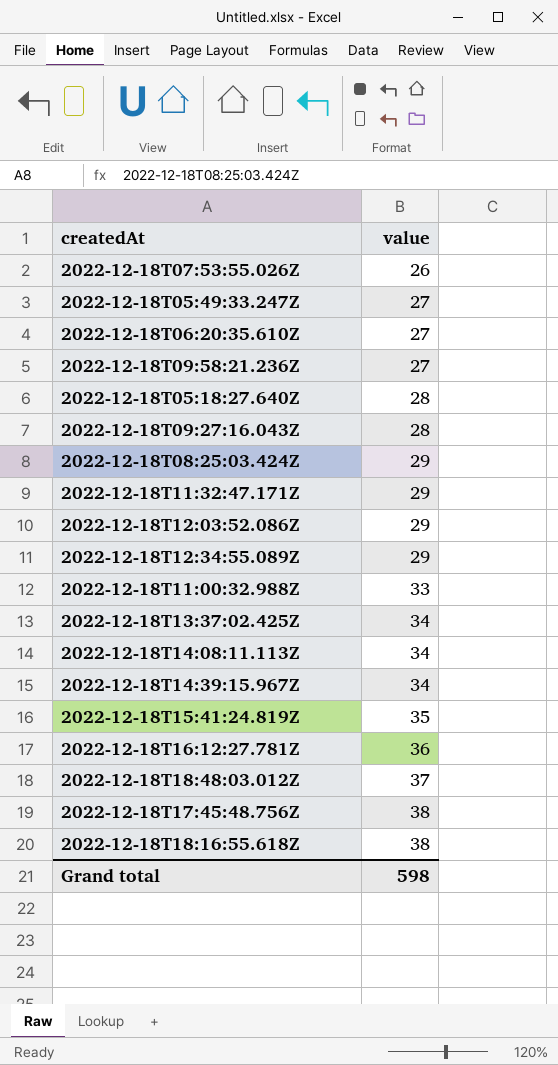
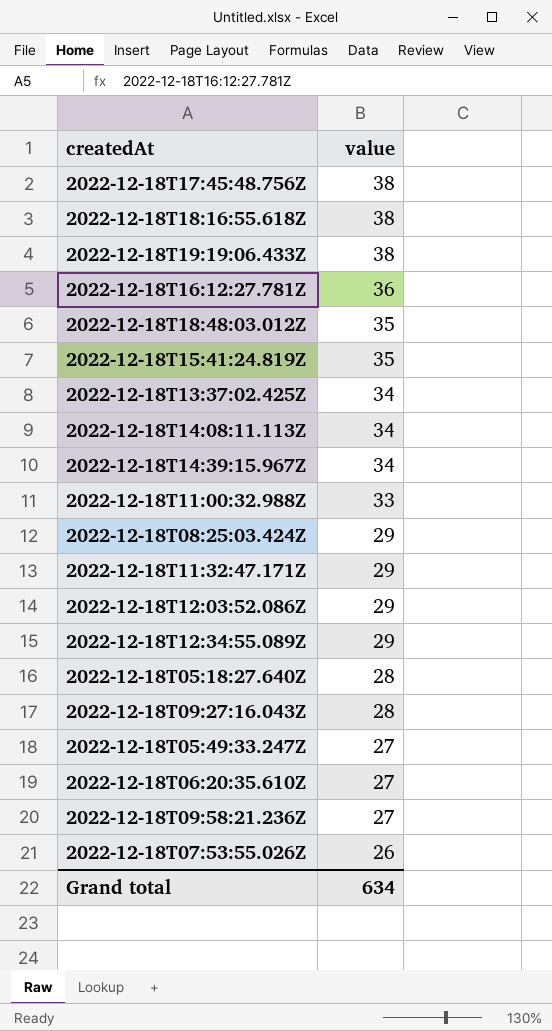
row order: value ascending -> value descending
row 2022-12-18T19:19:06.433Z: none -> 38
2022-12-18T18:48:03.012Z | value: 37 -> 35
Grand total | value: 598 -> 634

